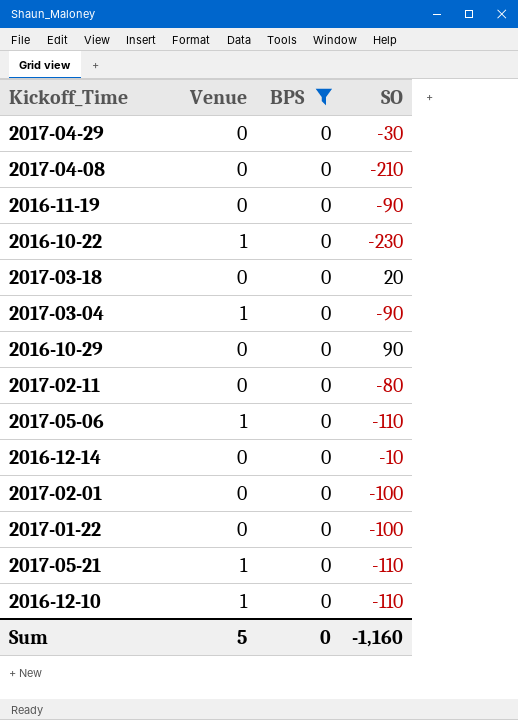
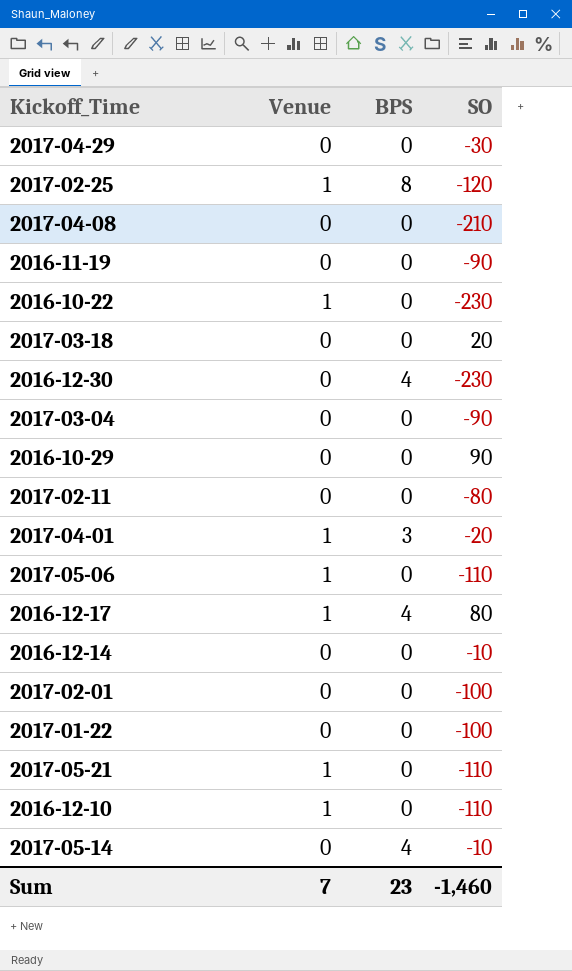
filter: BPS = 0 -> none
2017-03-04 | Venue: 1 -> 0
Sum | Venue: 5 -> 7
Sum | BPS: 0 -> 23
Sum | SO: -1,160 -> -1,460

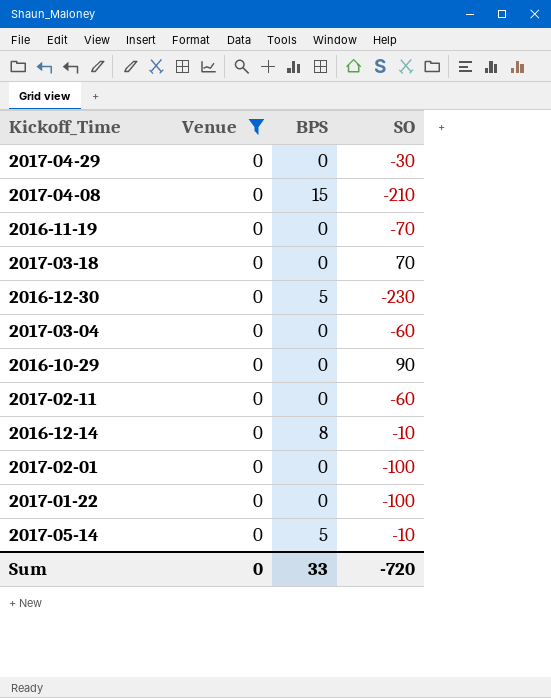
filter: none -> Venue = 0
2017-04-08 | BPS: 0 -> 15
2016-11-19 | SO: -90 -> -70
2017-03-18 | SO: 20 -> 70
2016-12-30 | BPS: 4 -> 5
2017-03-04 | SO: -90 -> -60
2017-02-11 | SO: -80 -> -60
2016-12-14 | BPS: 0 -> 8
2017-05-14 | BPS: 4 -> 5
Sum | Venue: 7 -> 0
Sum | BPS: 23 -> 33
Sum | SO: -1,460 -> -720

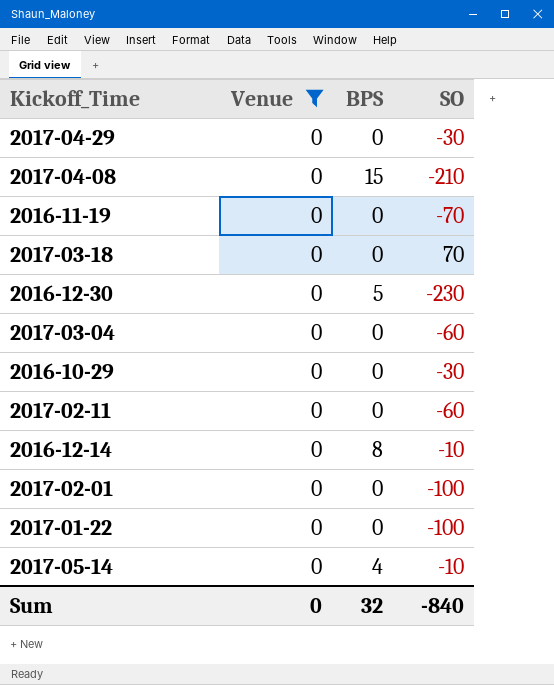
2016-10-29 | SO: 90 -> -30
2017-05-14 | BPS: 5 -> 4
Sum | BPS: 33 -> 32
Sum | SO: -720 -> -840

